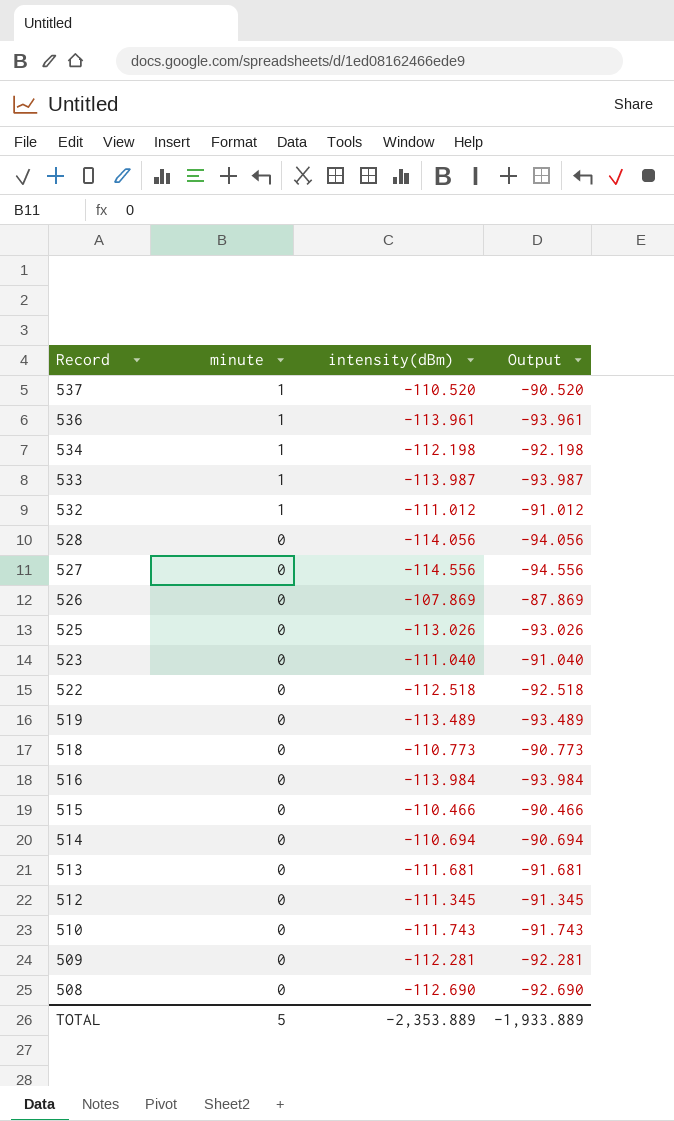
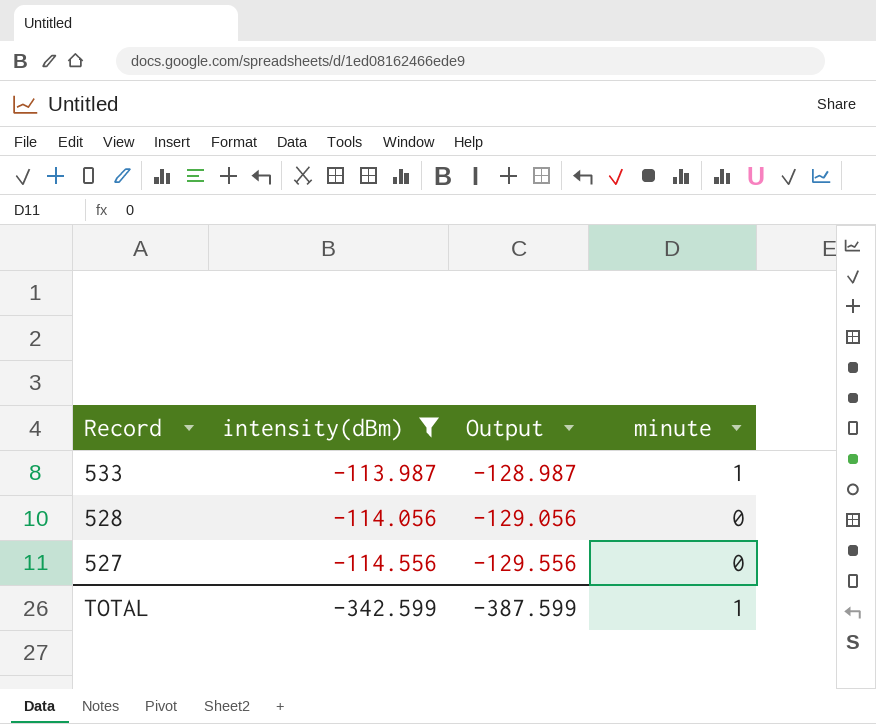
filter: none -> intensity(dBm) <= -113.987
column Output | formula: [intensity(dBm)] + 20 -> [intensity(dBm)] - 15
column minute | position: 2 -> 4
TOTAL | intensity(dBm): -2,353.889 -> -342.599
TOTAL | Output: -1,933.889 -> -387.599
TOTAL | minute: 5 -> 1

